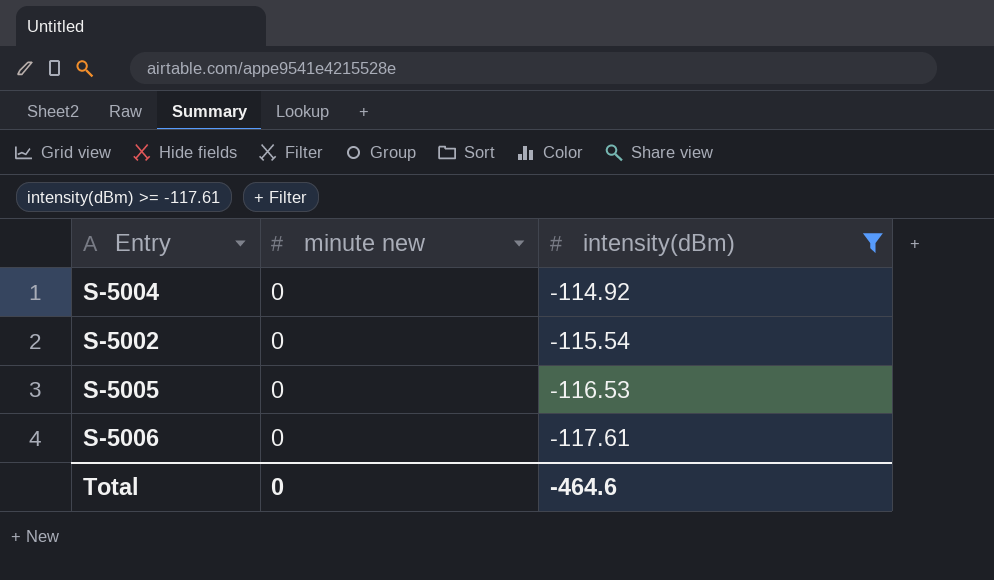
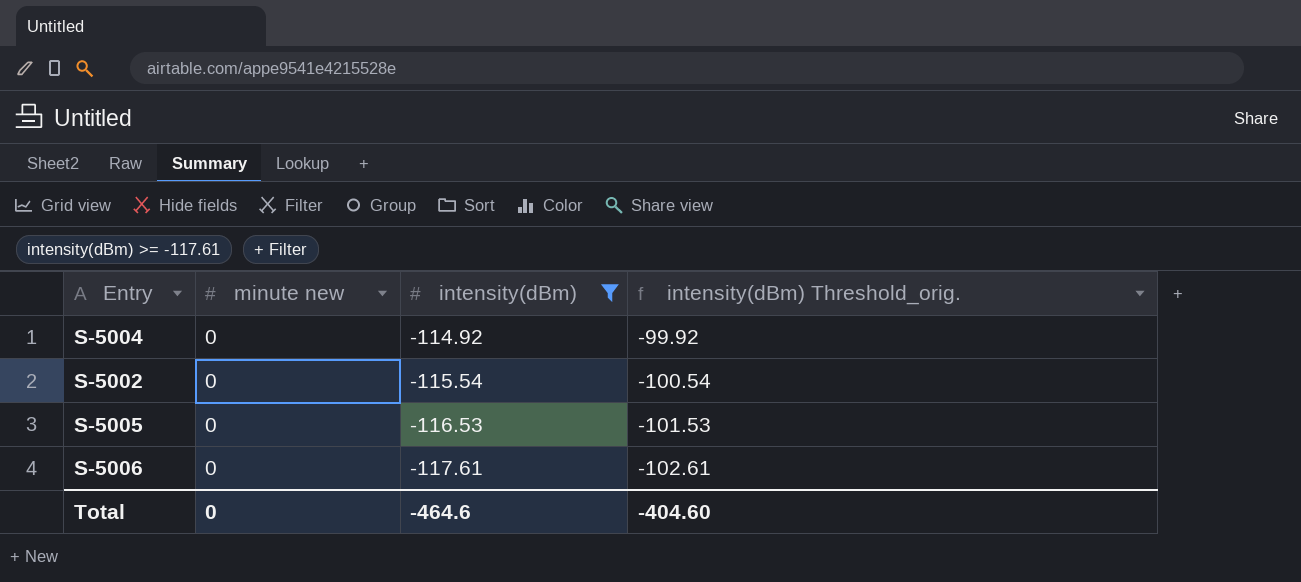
column intensity(dBm) Threshold_orig. | formula: none -> [intensity(dBm)] + 15

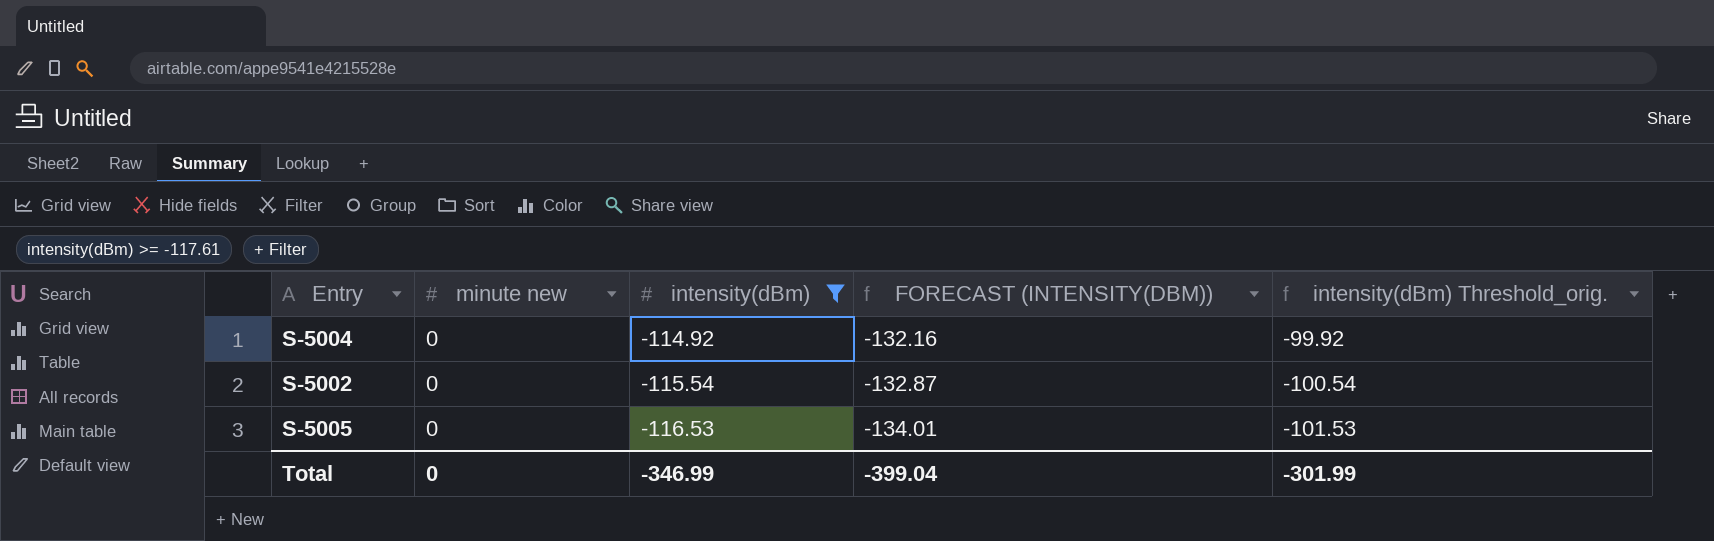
column FORECAST (INTENSITY(DBM)) | formula: none -> [intensity(dBm)] * 1.15
row S-5006: 0 | -117.61 | -102.61 -> none
Total | intensity(dBm): -464.6 -> -346.99
Total | intensity(dBm) Threshold_orig.: -404.60 -> -301.99

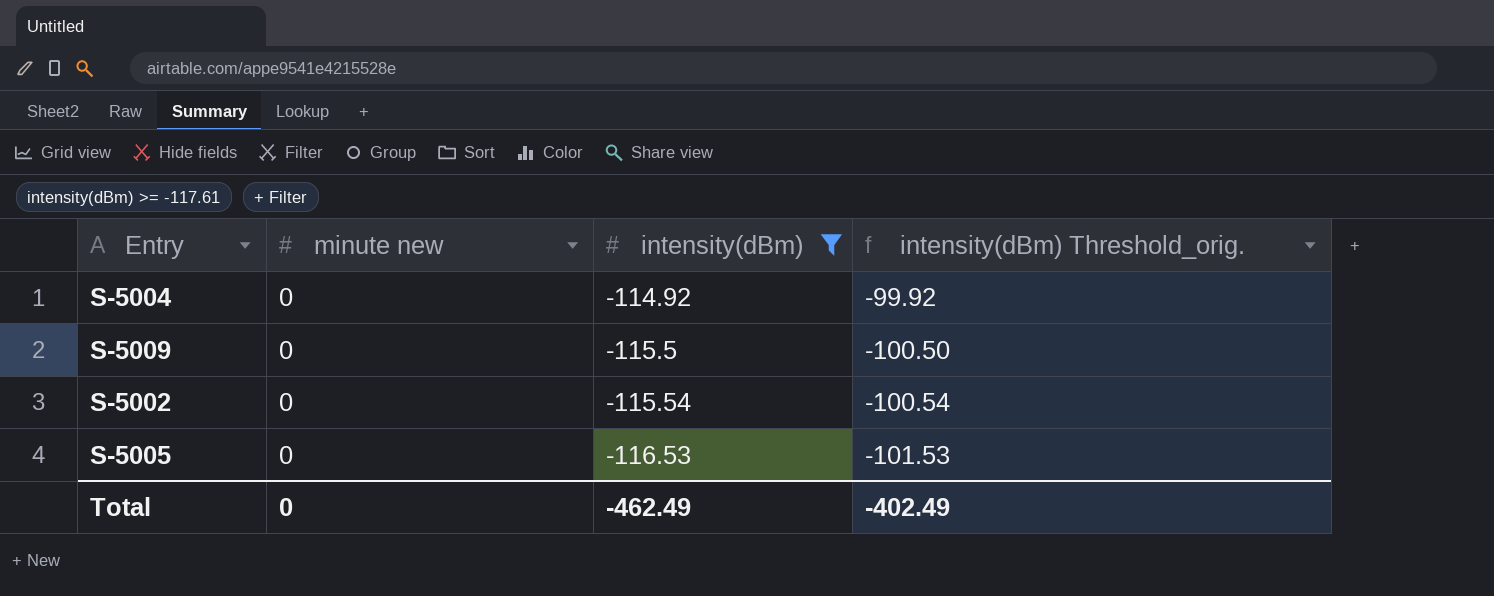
column FORECAST (INTENSITY(DBM)) | formula: [intensity(dBm)] * 1.15 -> none
row S-5009: none -> 0 | -115.5 | -100.50
Total | intensity(dBm): -346.99 -> -462.49
Total | intensity(dBm) Threshold_orig.: -301.99 -> -402.49

